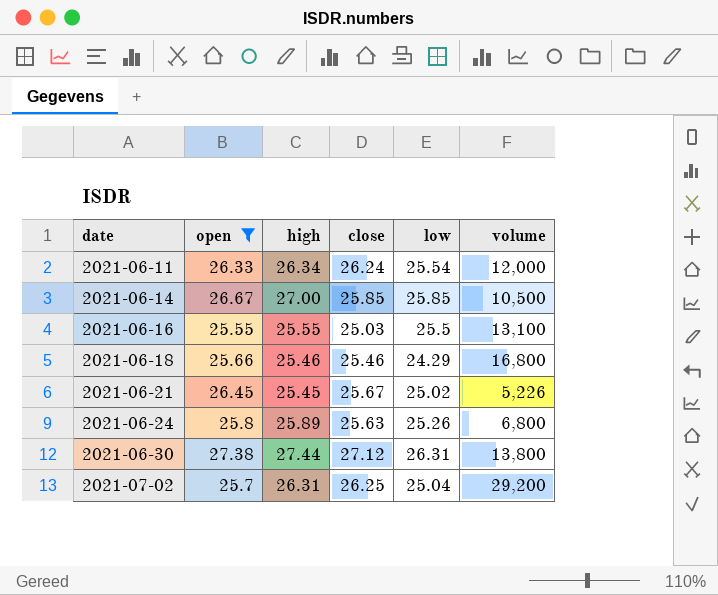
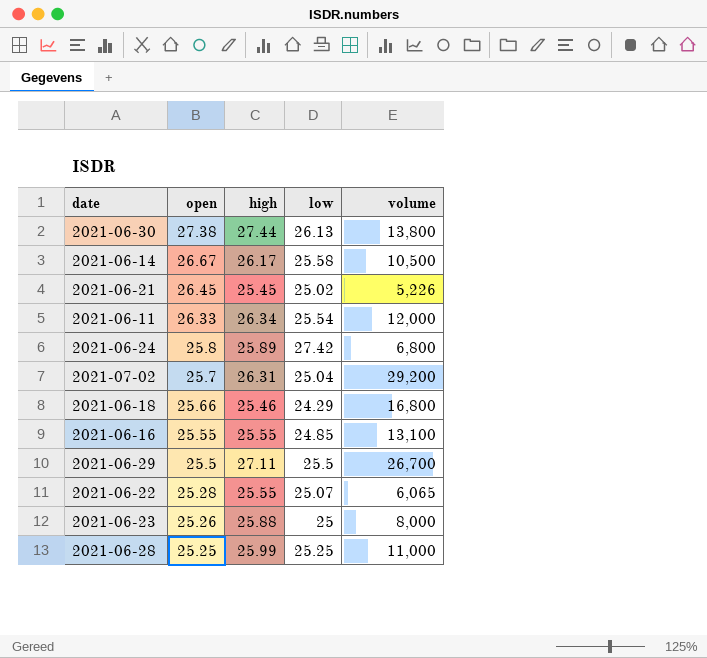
filter: open >= 25.55 -> none
row order: date ascending -> open descending
column close | position: 4 -> none
2021-06-30 | low: 26.31 -> 26.13
2021-06-14 | high: 27.00 -> 26.17
2021-06-14 | low: 25.85 -> 25.58
2021-06-24 | low: 25.26 -> 27.42
2021-06-16 | low: 25.5 -> 24.85

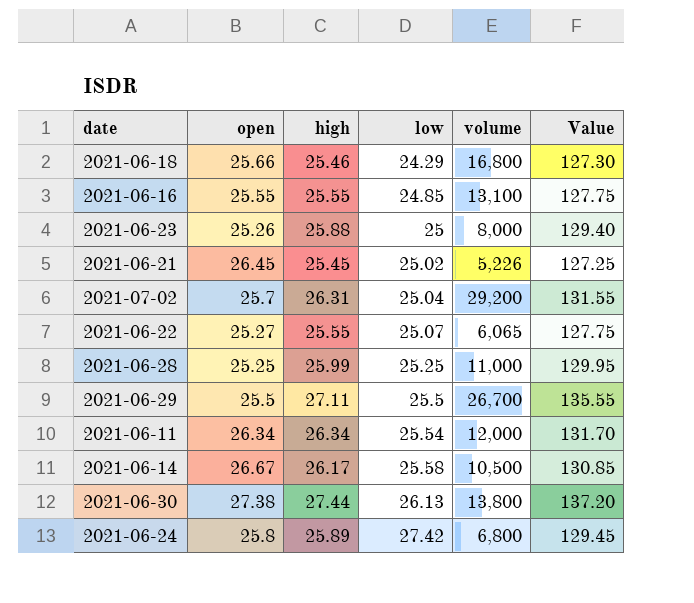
row order: open descending -> low ascending
column Value | formula: none -> [high] * 5
2021-06-22 | open: 25.28 -> 25.27
2021-06-11 | open: 26.33 -> 26.34

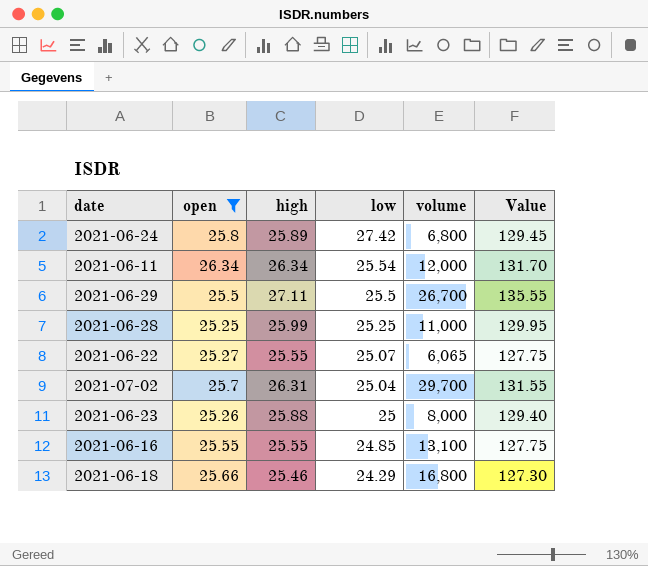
filter: none -> open <= 26.34
row order: low ascending -> low descending
2021-07-02 | volume: 29,200 -> 29,700

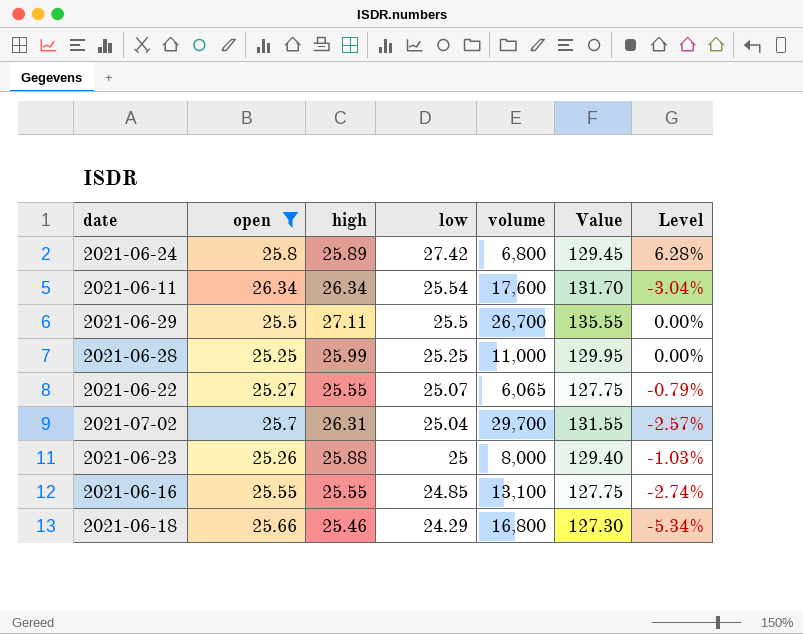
column Level | formula: none -> ([low] - [open]) / [open]
2021-06-11 | volume: 12,000 -> 17,600

